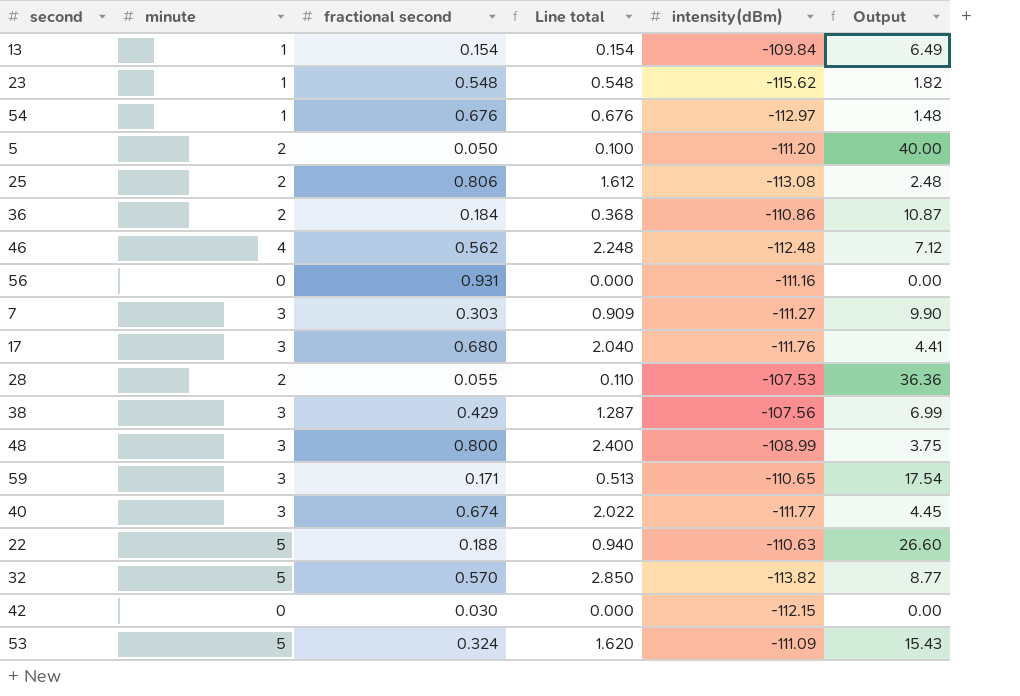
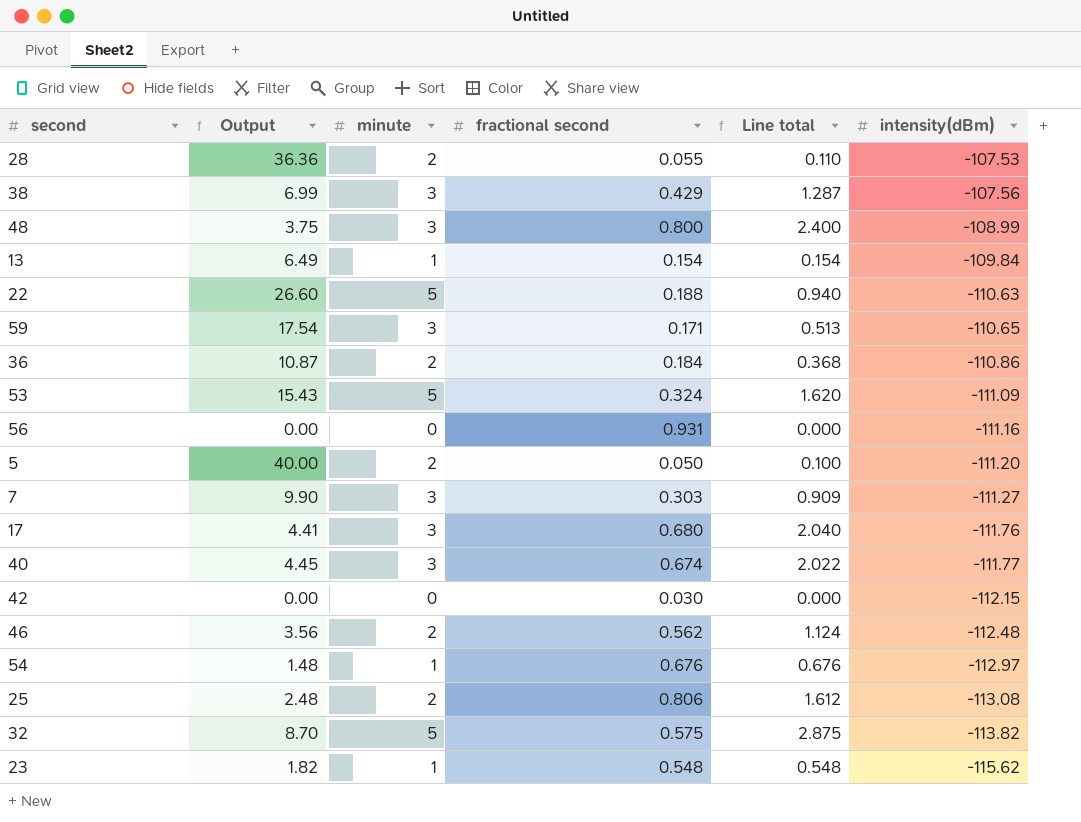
row order: none -> intensity(dBm) descending
column Output | position: 6 -> 2
46 | Output: 7.12 -> 3.56
46 | minute: 4 -> 2
46 | Line total: 2.248 -> 1.124
32 | Output: 8.77 -> 8.70
32 | fractional second: 0.570 -> 0.575
32 | Line total: 2.850 -> 2.875

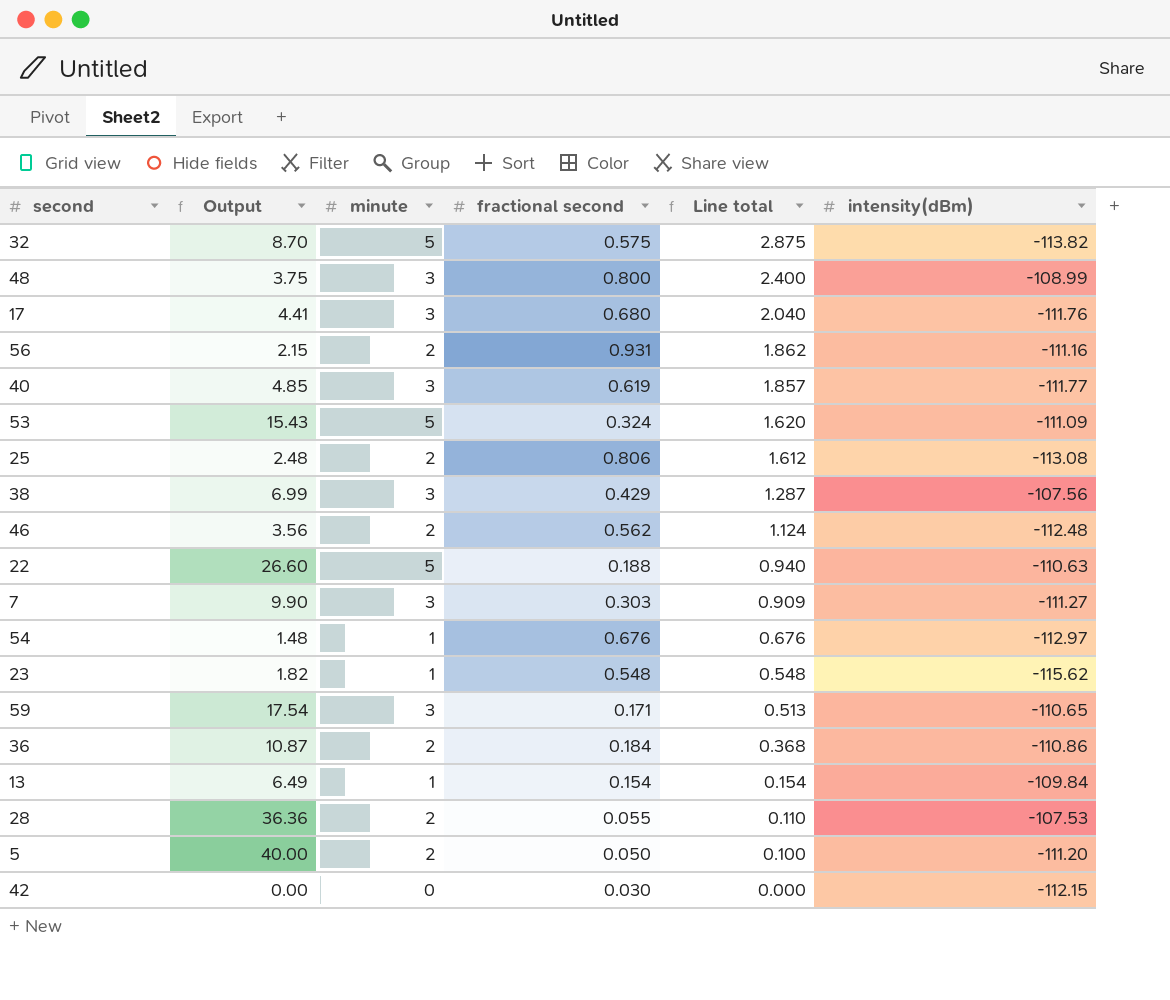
row order: intensity(dBm) descending -> Line total descending
56 | Output: 0.00 -> 2.15
56 | minute: 0 -> 2
56 | Line total: 0.000 -> 1.862
40 | Output: 4.45 -> 4.85
40 | fractional second: 0.674 -> 0.619
40 | Line total: 2.022 -> 1.857

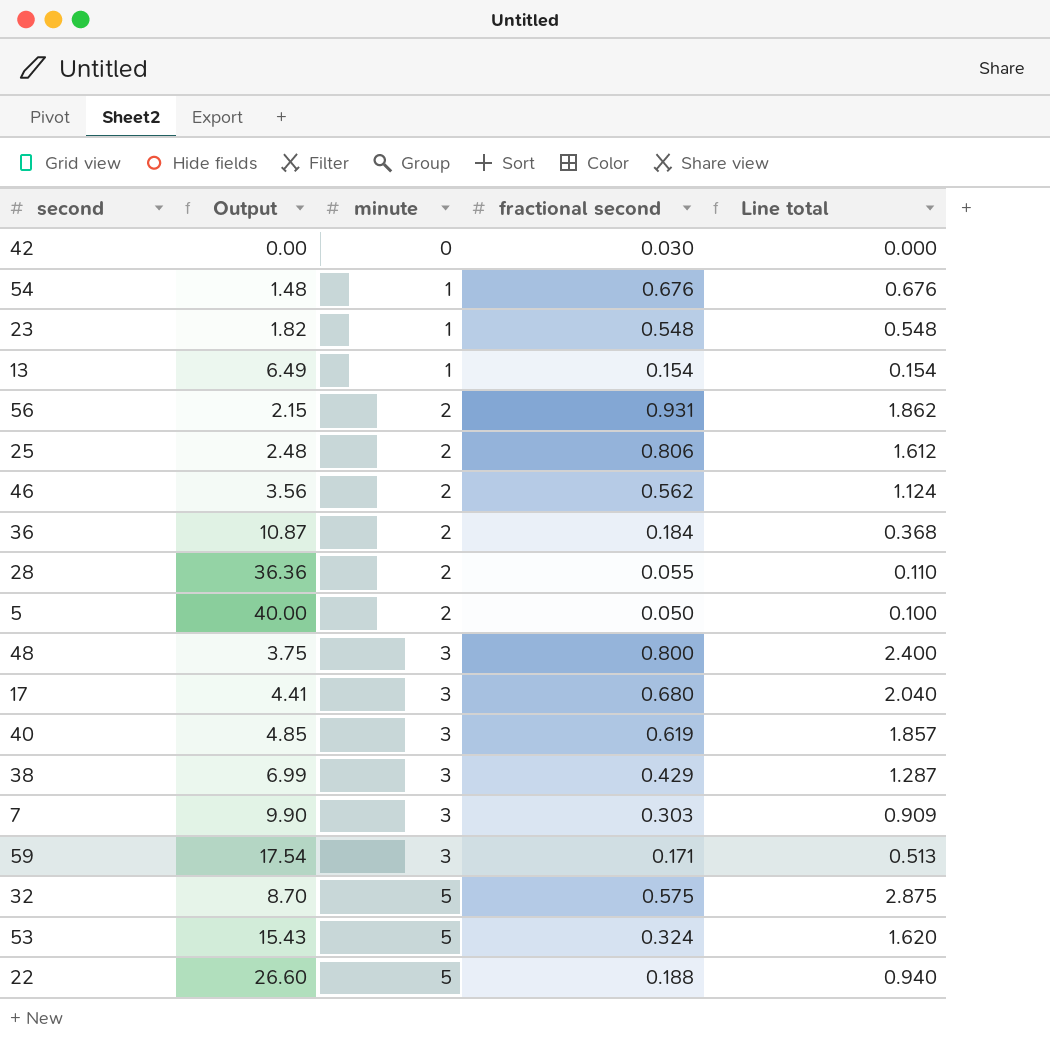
row order: Line total descending -> minute ascending
column intensity(dBm) | position: 6 -> none

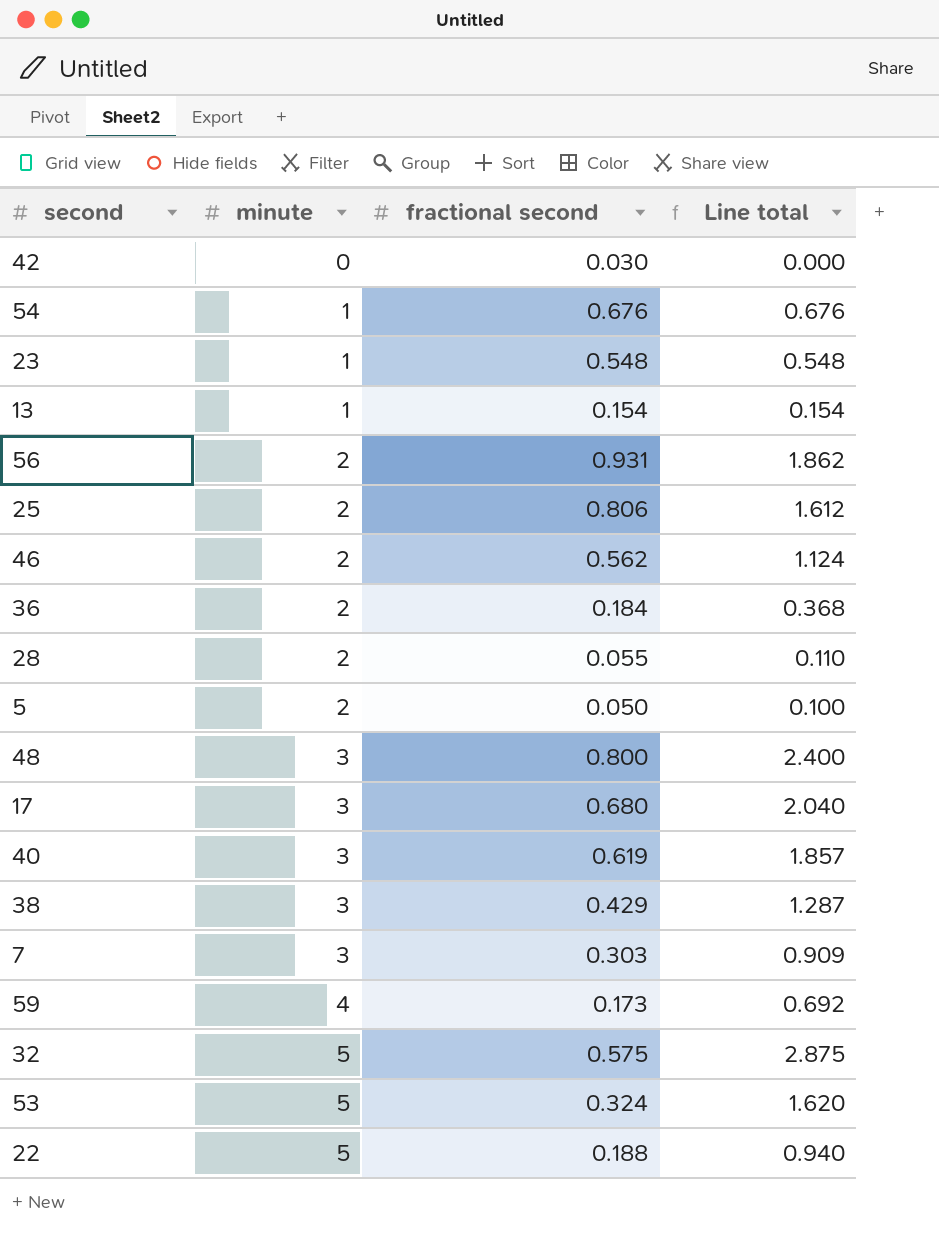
column Output | formula: [minute] / [fractional second] -> none
59 | minute: 3 -> 4
59 | fractional second: 0.171 -> 0.173
59 | Line total: 0.513 -> 0.692

